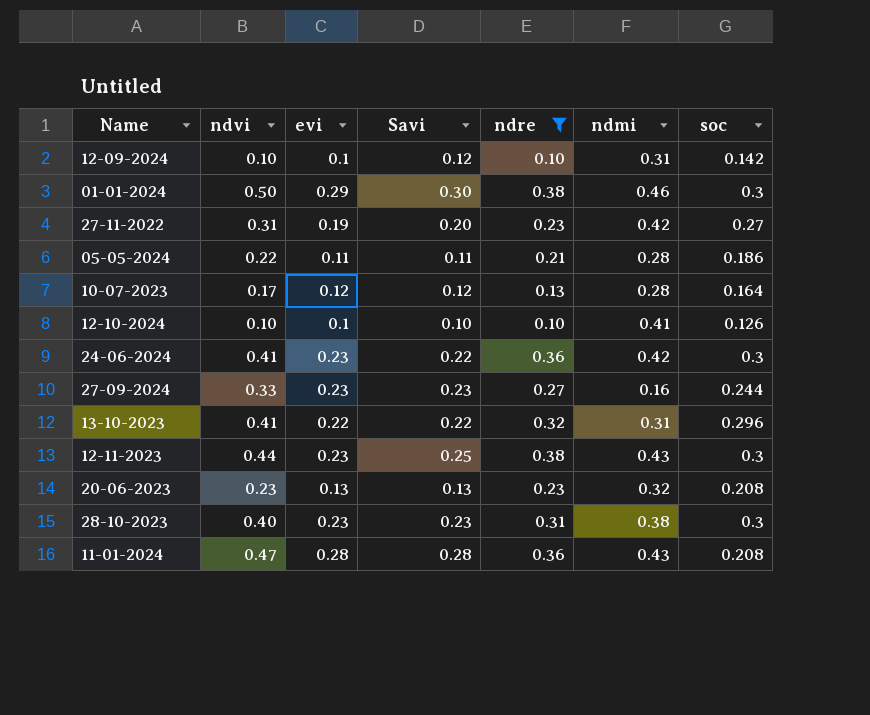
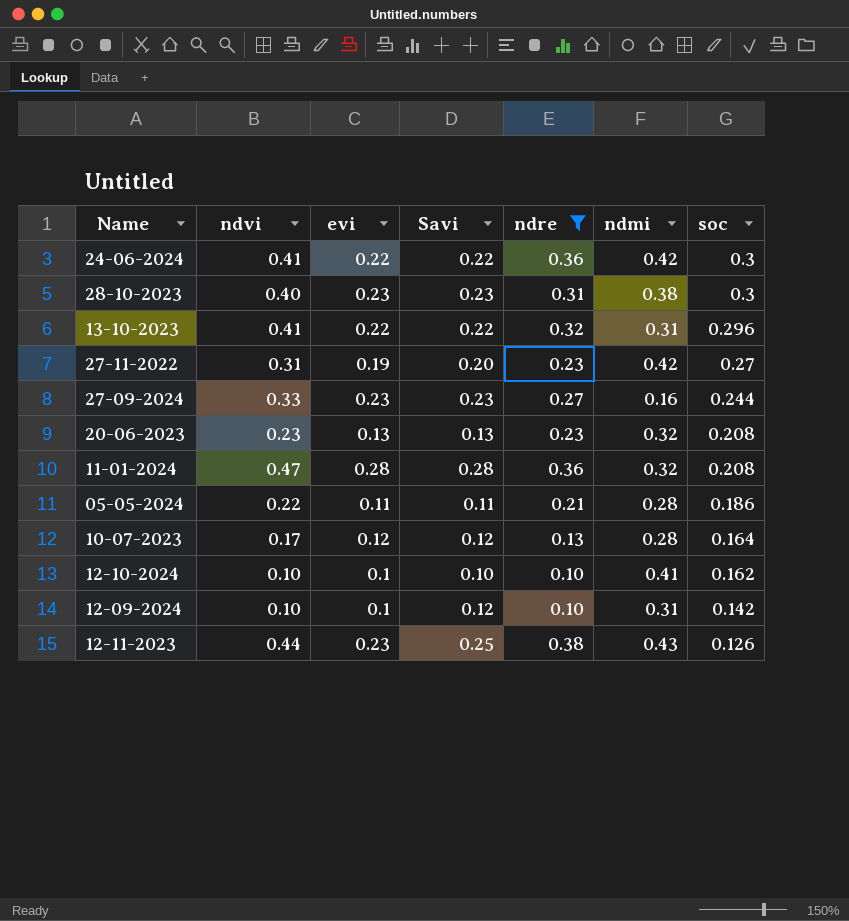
row order: none -> soc descending
row 01-01-2024: 0.50 | 0.29 | 0.30 | 0.38 | 0.46 | 0.3 -> none
24-06-2024 | evi: 0.23 -> 0.22
11-01-2024 | ndmi: 0.43 -> 0.32
12-10-2024 | soc: 0.126 -> 0.162
12-11-2023 | soc: 0.3 -> 0.126

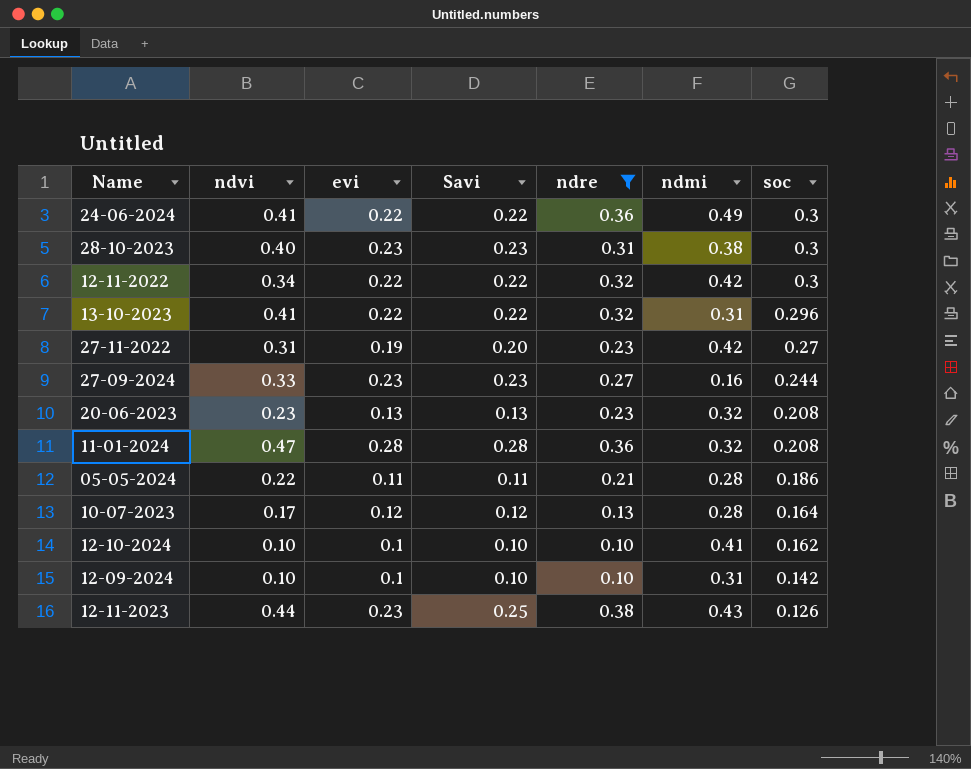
24-06-2024 | ndmi: 0.42 -> 0.49
row 12-11-2022: none -> 0.34 | 0.22 | 0.22 | 0.32 | 0.42 | 0.3
12-09-2024 | Savi: 0.12 -> 0.10

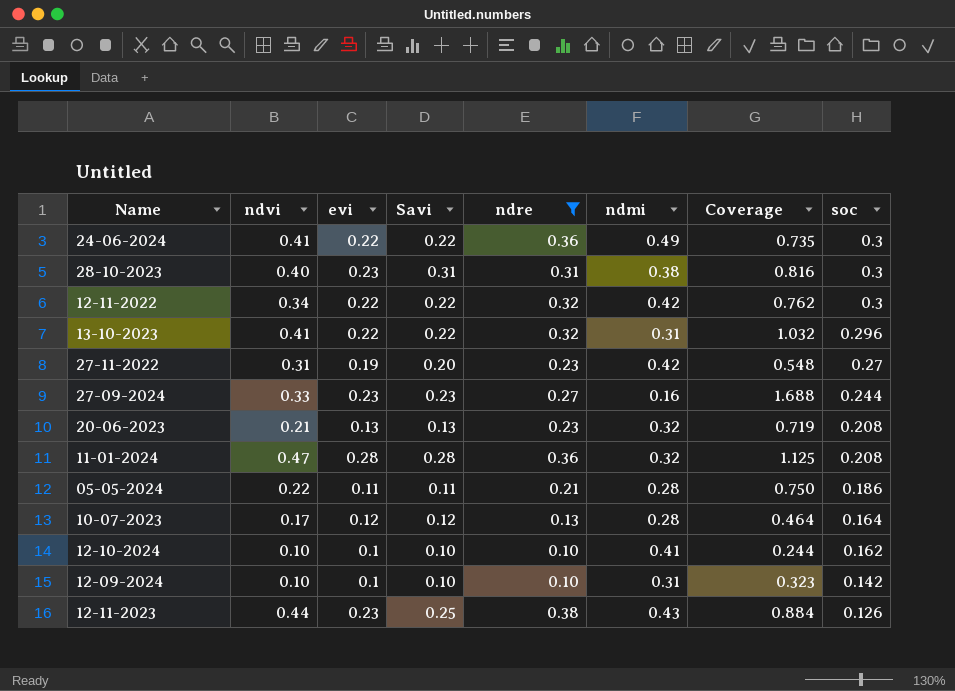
column Coverage | formula: none -> [ndre] / [ndmi]
28-10-2023 | Savi: 0.23 -> 0.31
20-06-2023 | ndvi: 0.23 -> 0.21

